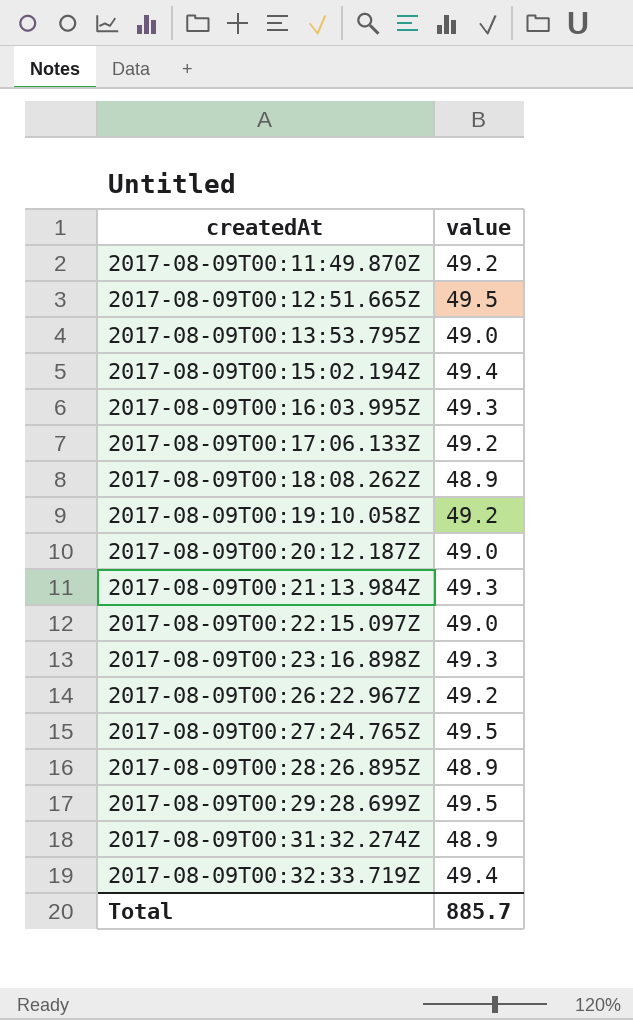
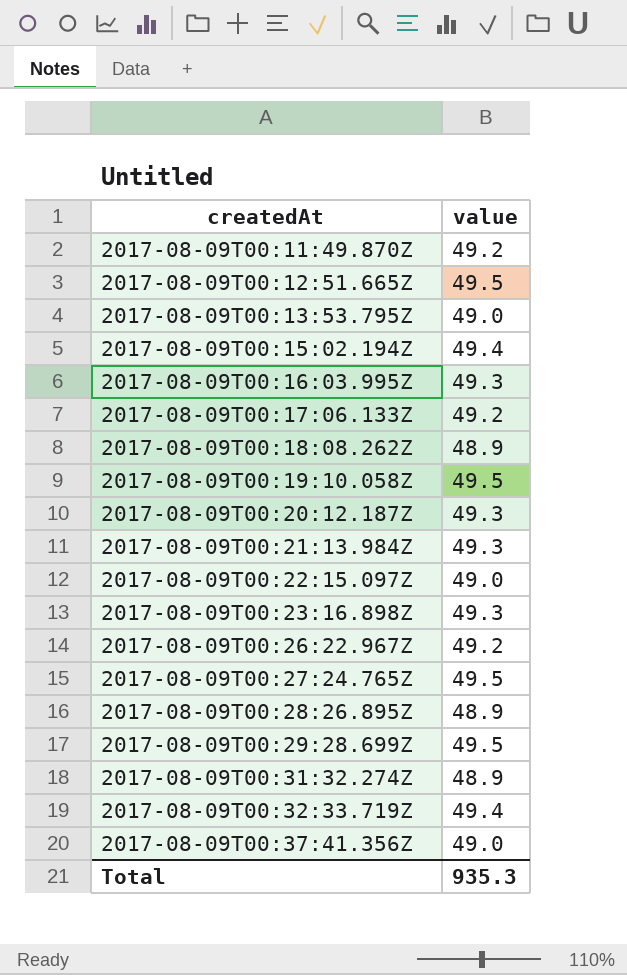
2017-08-09T00:19:10.058Z | value: 49.2 -> 49.5
2017-08-09T00:20:12.187Z | value: 49.0 -> 49.3
row 2017-08-09T00:37:41.356Z: none -> 49.0
Total | value: 885.7 -> 935.3

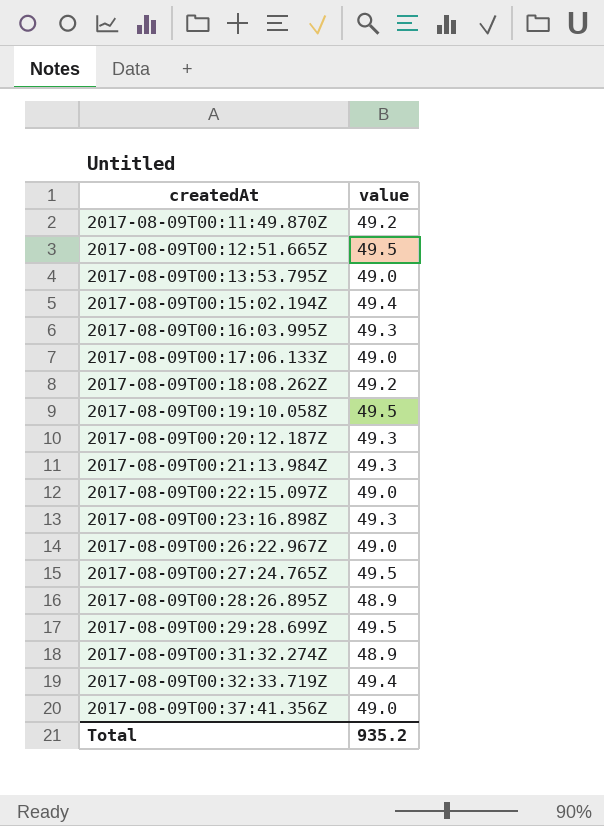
2017-08-09T00:17:06.133Z | value: 49.2 -> 49.0
2017-08-09T00:18:08.262Z | value: 48.9 -> 49.2
2017-08-09T00:26:22.967Z | value: 49.2 -> 49.0
Total | value: 935.3 -> 935.2

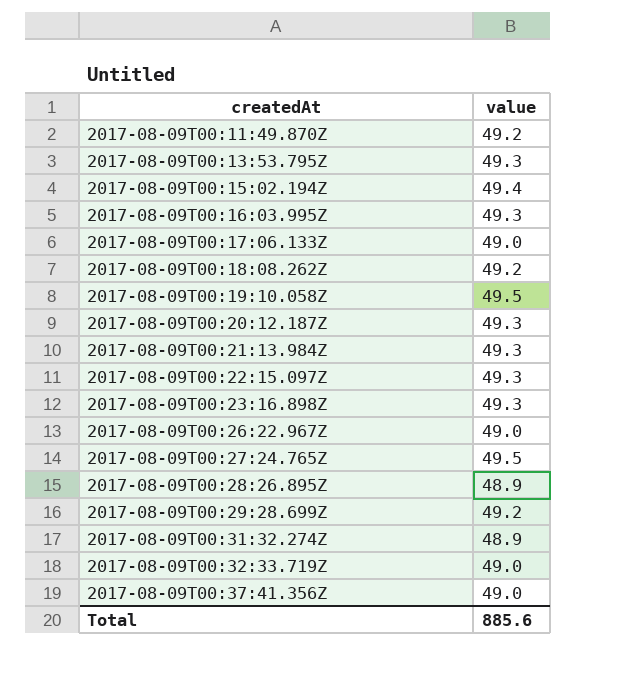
row 2017-08-09T00:12:51.665Z: 49.5 -> none
2017-08-09T00:13:53.795Z | value: 49.0 -> 49.3
2017-08-09T00:22:15.097Z | value: 49.0 -> 49.3
2017-08-09T00:29:28.699Z | value: 49.5 -> 49.2
2017-08-09T00:32:33.719Z | value: 49.4 -> 49.0
Total | value: 935.2 -> 885.6

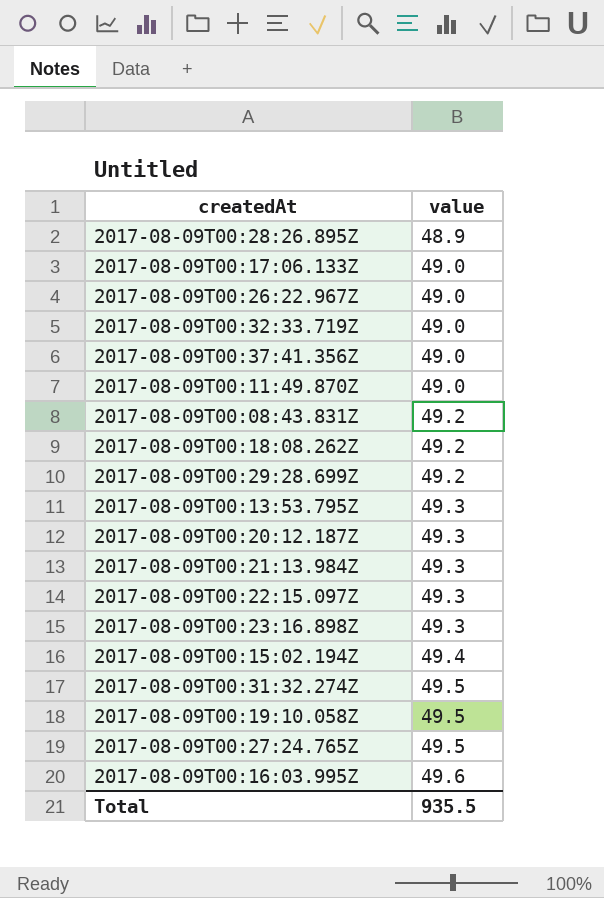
row order: createdAt ascending -> value ascending
2017-08-09T00:11:49.870Z | value: 49.2 -> 49.0
row 2017-08-09T00:08:43.831Z: none -> 49.2
2017-08-09T00:31:32.274Z | value: 48.9 -> 49.5
2017-08-09T00:16:03.995Z | value: 49.3 -> 49.6
Total | value: 885.6 -> 935.5

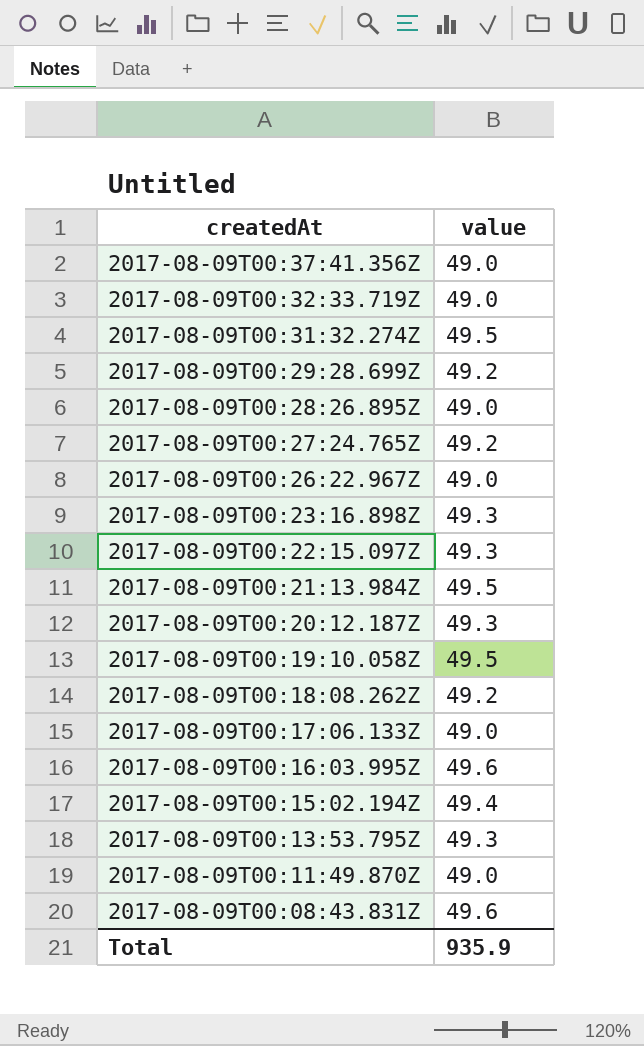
row order: value ascending -> createdAt descending
2017-08-09T00:28:26.895Z | value: 48.9 -> 49.0
2017-08-09T00:27:24.765Z | value: 49.5 -> 49.2
2017-08-09T00:21:13.984Z | value: 49.3 -> 49.5
2017-08-09T00:08:43.831Z | value: 49.2 -> 49.6
Total | value: 935.5 -> 935.9

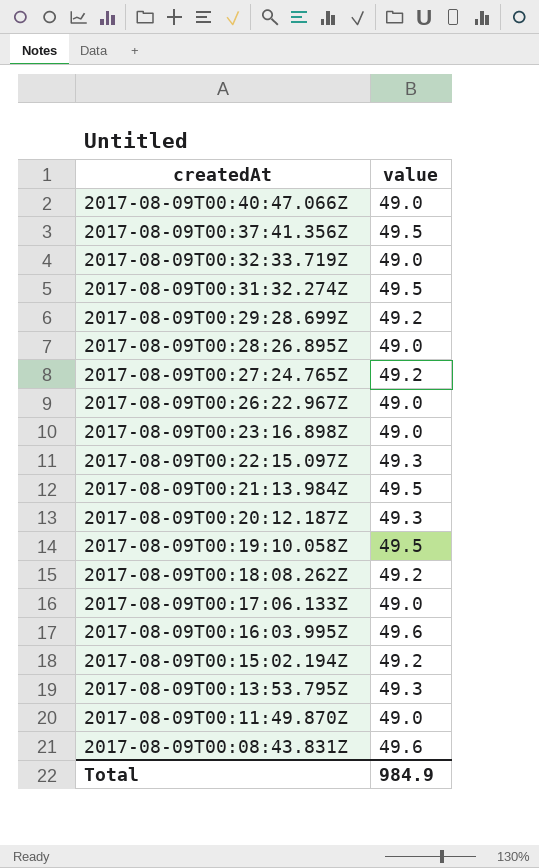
row 2017-08-09T00:40:47.066Z: none -> 49.0
2017-08-09T00:37:41.356Z | value: 49.0 -> 49.5
2017-08-09T00:23:16.898Z | value: 49.3 -> 49.0
2017-08-09T00:15:02.194Z | value: 49.4 -> 49.2
Total | value: 935.9 -> 984.9

